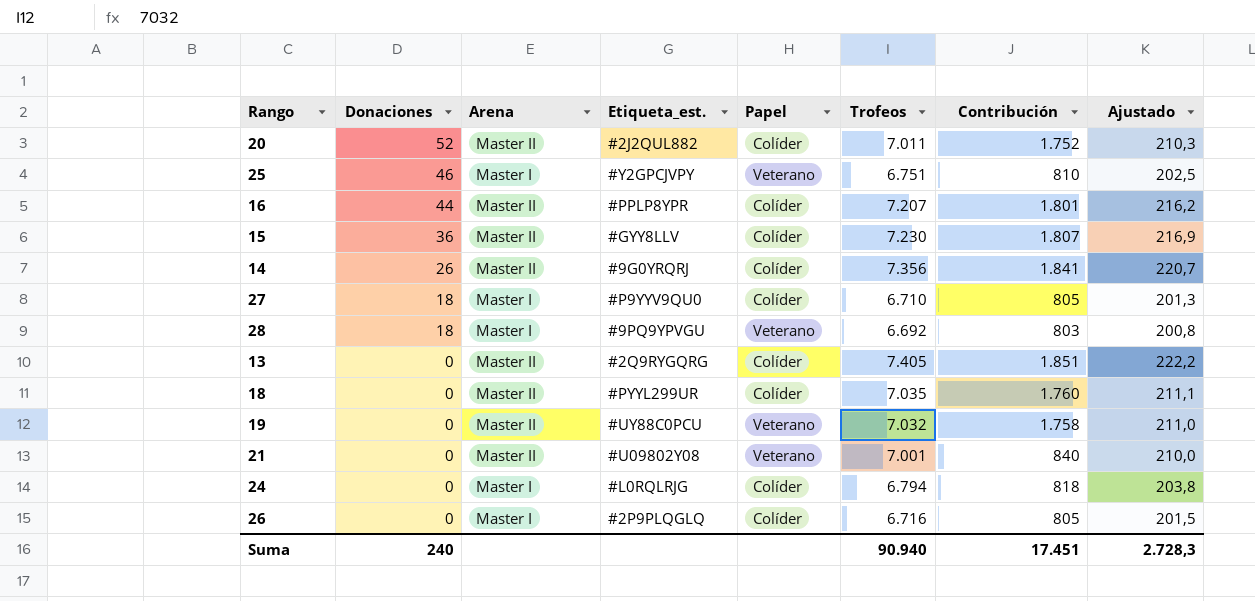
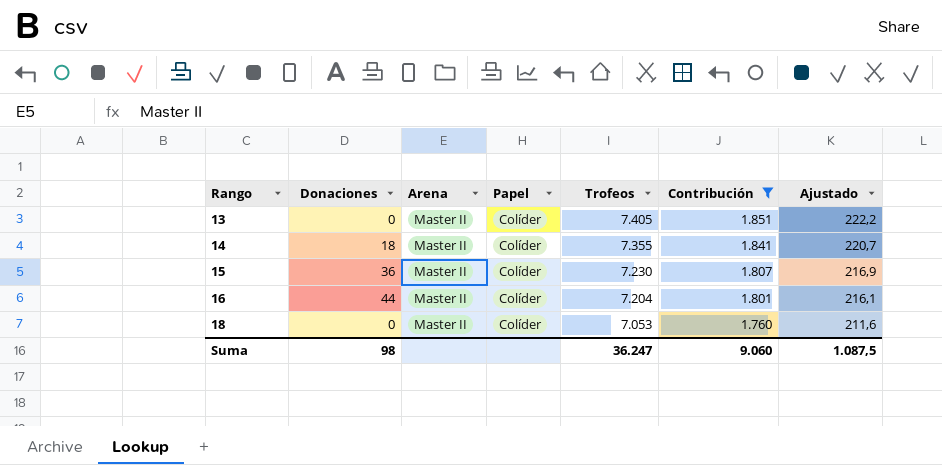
filter: none -> Contribución >= 1.760
row order: Donaciones descending -> Rango ascending
column Etiqueta_est. | position: 4 -> none
14 | Donaciones: 26 -> 18
14 | Trofeos: 7.356 -> 7.355
16 | Trofeos: 7.207 -> 7.204
16 | Ajustado: 216,2 -> 216,1
18 | Trofeos: 7.035 -> 7.053
18 | Ajustado: 211,1 -> 211,6
Suma | Donaciones: 240 -> 98
Suma | Trofeos: 90.940 -> 36.247
Suma | Contribución: 17.451 -> 9.060
Suma | Ajustado: 2.728,3 -> 1.087,5

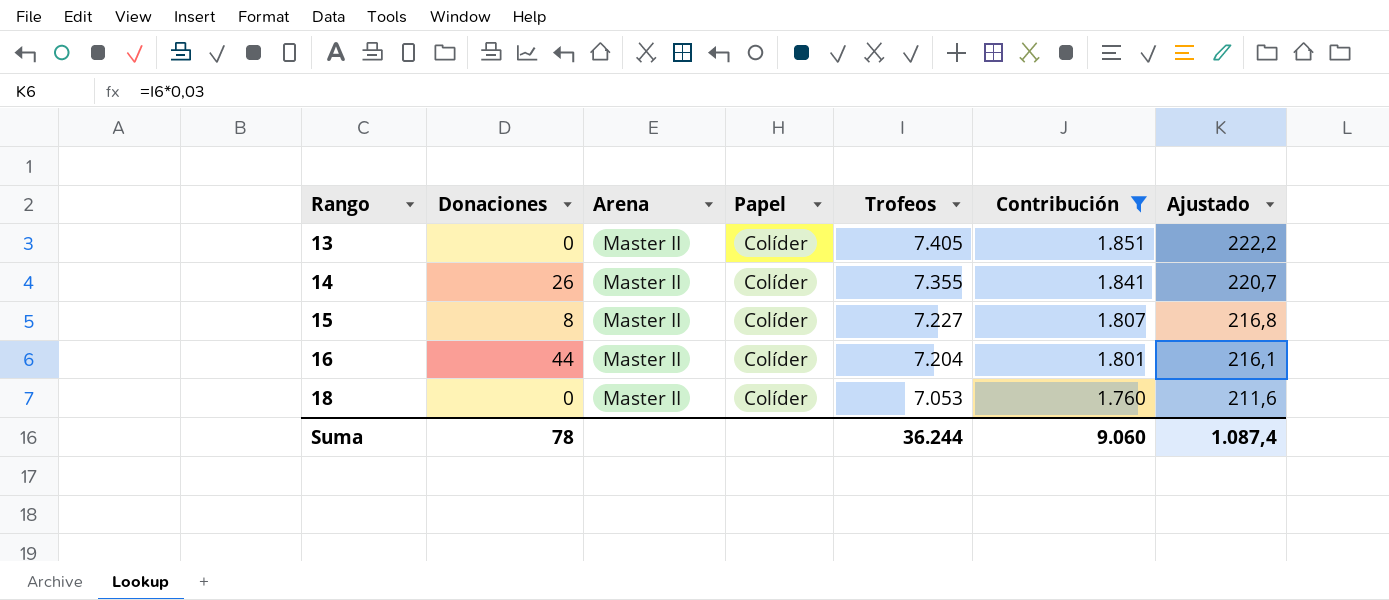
14 | Donaciones: 18 -> 26
15 | Donaciones: 36 -> 8
15 | Trofeos: 7.230 -> 7.227
15 | Ajustado: 216,9 -> 216,8
Suma | Donaciones: 98 -> 78
Suma | Trofeos: 36.247 -> 36.244
Suma | Ajustado: 1.087,5 -> 1.087,4

